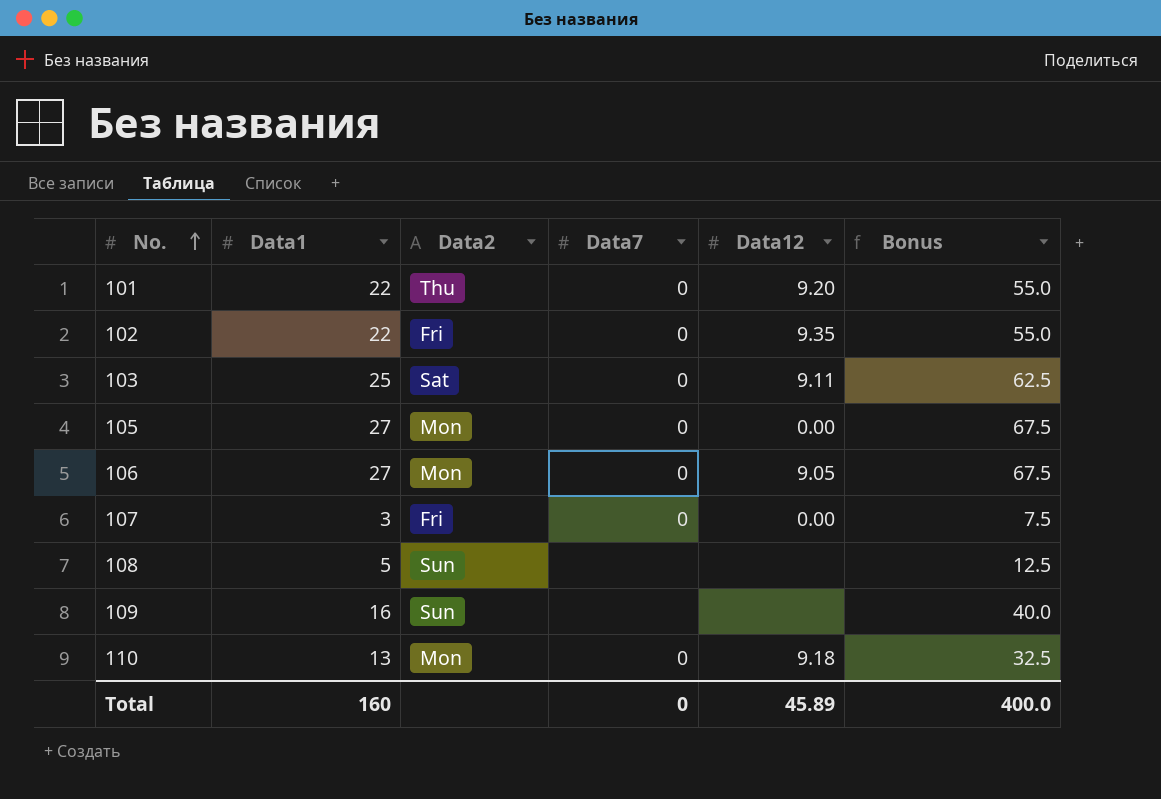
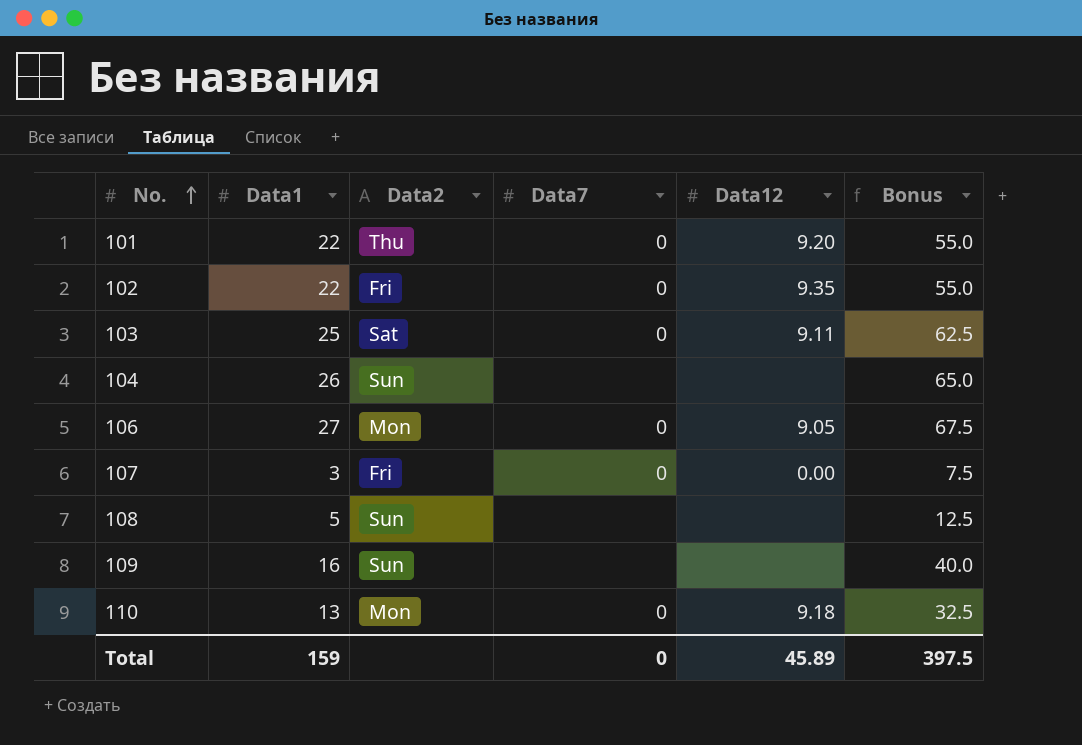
row 105: 27 | Mon | 0 | 0.00 | 67.5 -> none
row 104: none -> 26 | Sun | none | none | 65.0
Total | Data1: 160 -> 159
Total | Bonus: 400.0 -> 397.5

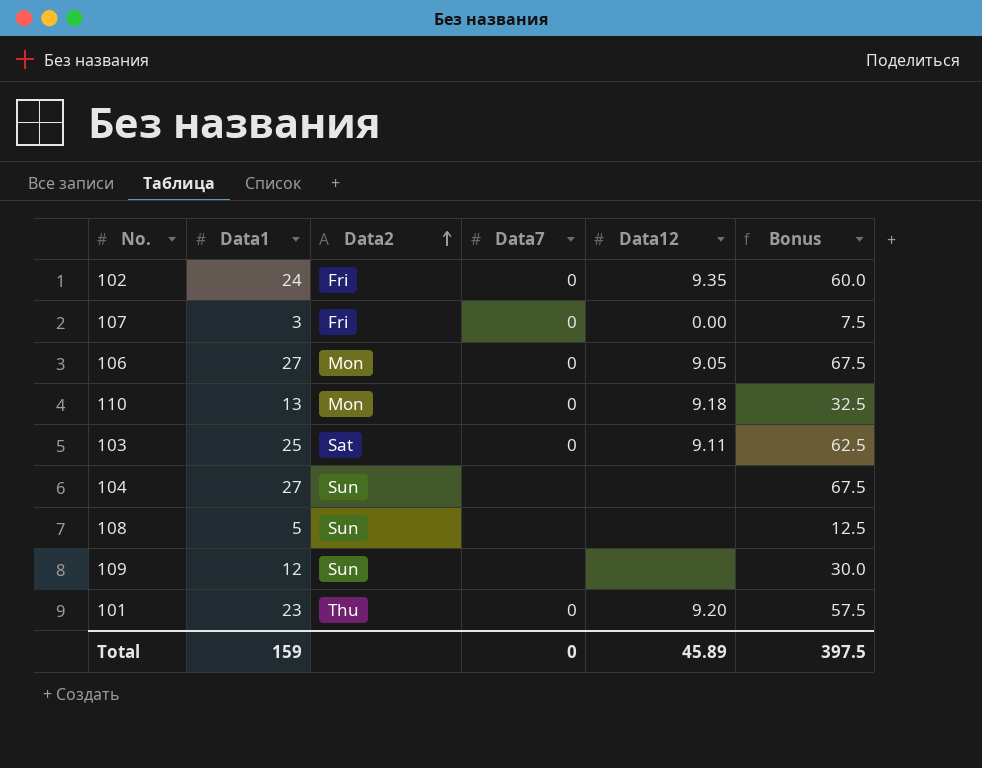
row order: No. ascending -> Data2 ascending
102 | Data1: 22 -> 24
102 | Bonus: 55.0 -> 60.0
104 | Data1: 26 -> 27
104 | Bonus: 65.0 -> 67.5
109 | Data1: 16 -> 12
109 | Bonus: 40.0 -> 30.0
101 | Data1: 22 -> 23
101 | Bonus: 55.0 -> 57.5

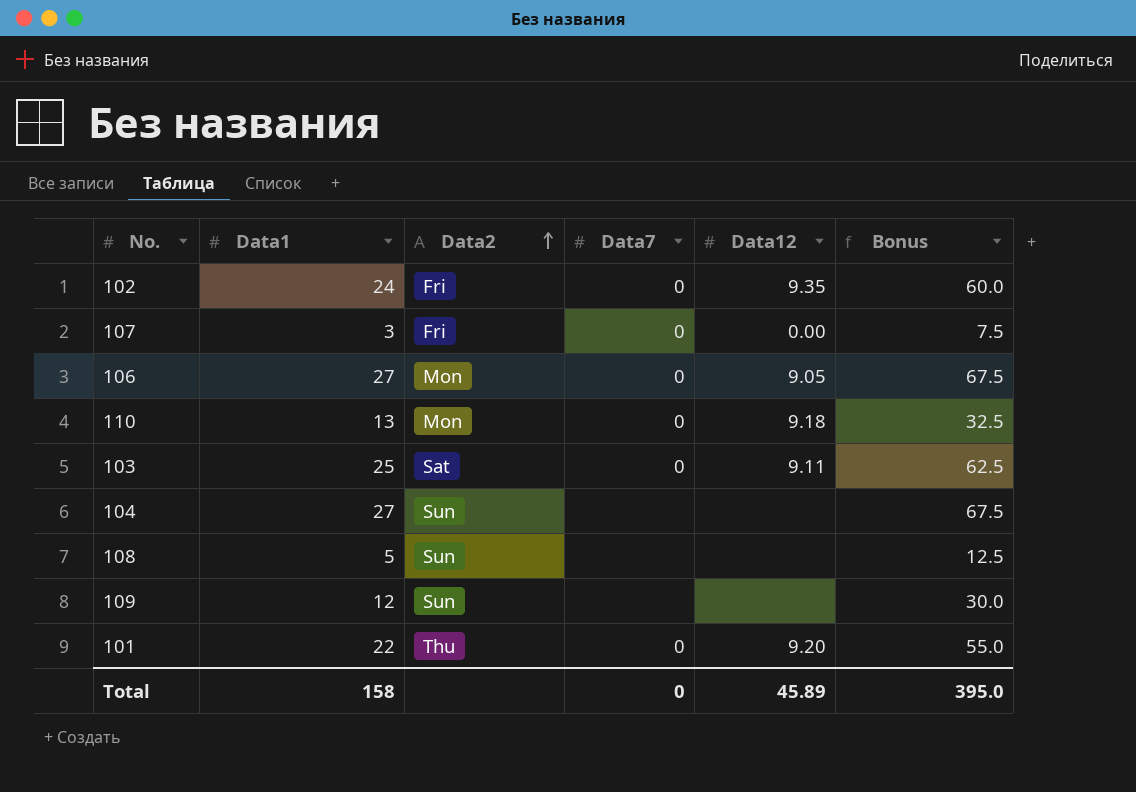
101 | Data1: 23 -> 22
101 | Bonus: 57.5 -> 55.0
Total | Data1: 159 -> 158
Total | Bonus: 397.5 -> 395.0

